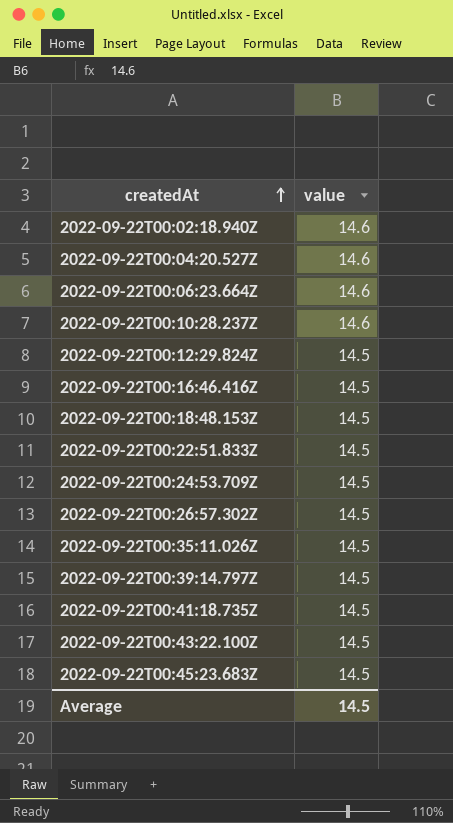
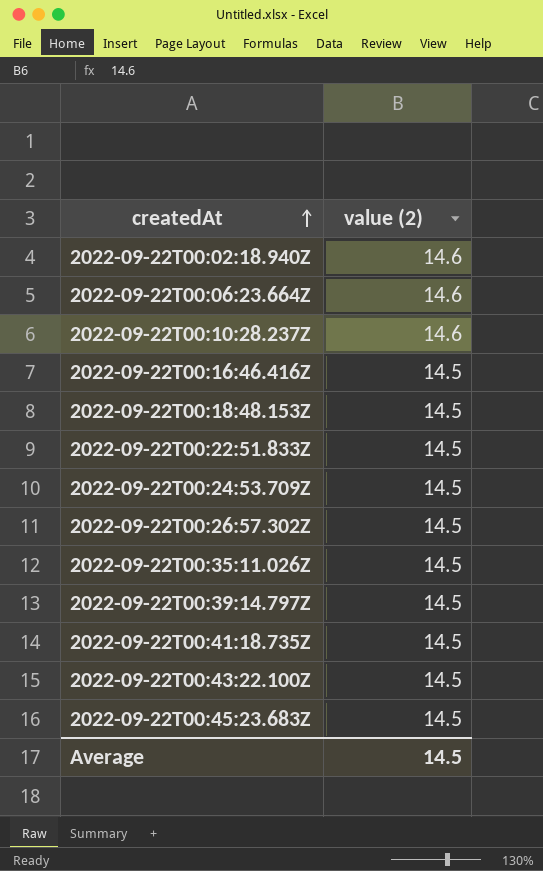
column name: value -> value (2)
row 2022-09-22T00:04:20.527Z: 14.6 -> none
row 2022-09-22T00:12:29.824Z: 14.5 -> none

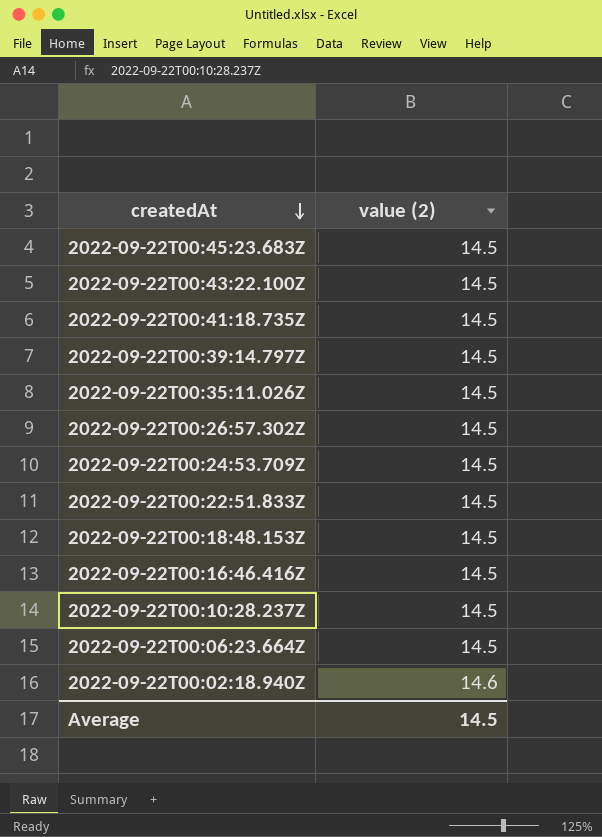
row order: createdAt ascending -> createdAt descending
2022-09-22T00:10:28.237Z | value (2): 14.6 -> 14.5
2022-09-22T00:06:23.664Z | value (2): 14.6 -> 14.5

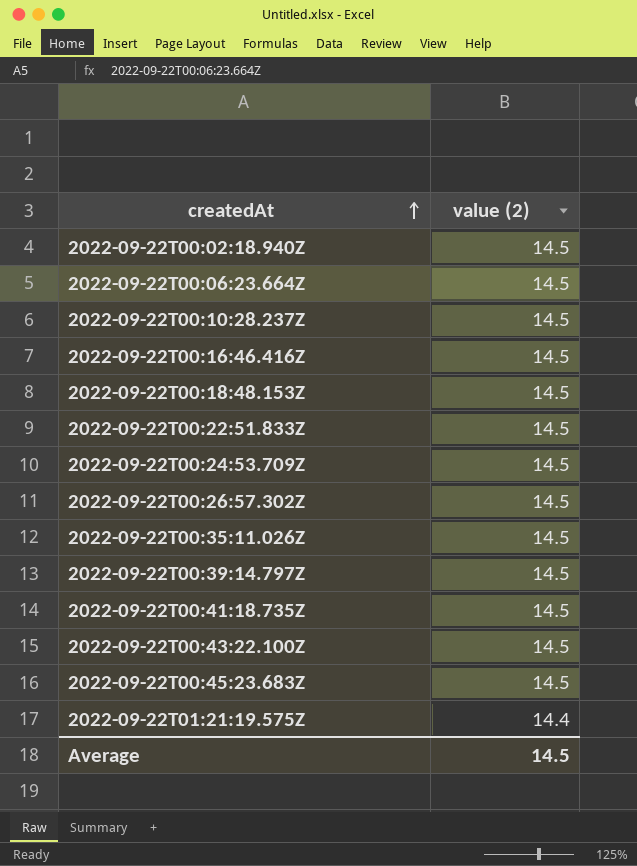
row order: createdAt descending -> createdAt ascending
2022-09-22T00:02:18.940Z | value (2): 14.6 -> 14.5
row 2022-09-22T01:21:19.575Z: none -> 14.4

